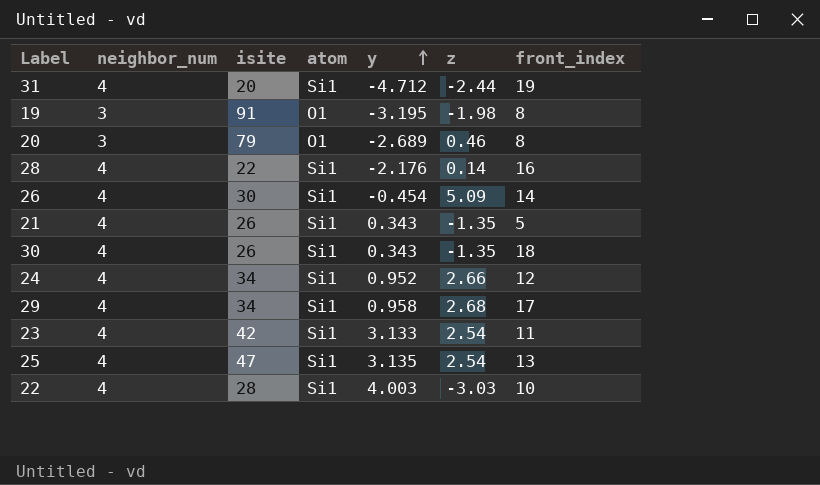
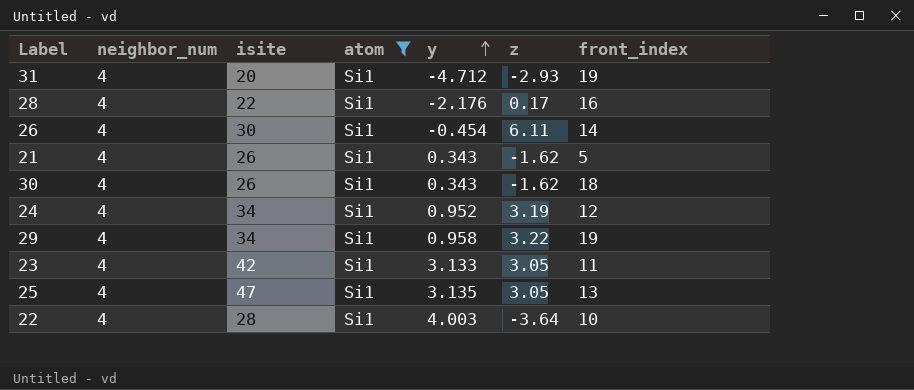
filter: none -> atom = Si1
31 | z: -2.44 -> -2.93
28 | z: 0.14 -> 0.17
26 | z: 5.09 -> 6.11
21 | z: -1.35 -> -1.62
30 | z: -1.35 -> -1.62
24 | z: 2.66 -> 3.19
29 | z: 2.68 -> 3.22
29 | front_index: 17 -> 19
23 | z: 2.54 -> 3.05
25 | z: 2.54 -> 3.05
22 | z: -3.03 -> -3.64

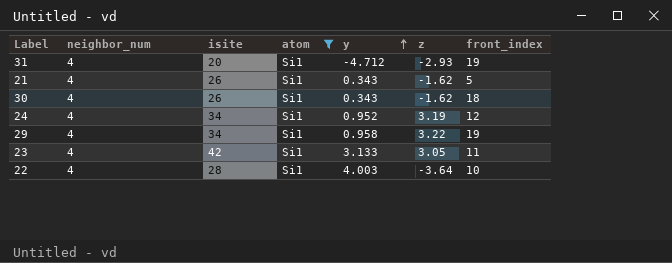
row 28: 4 | 22 | Si1 | -2.176 | 0.17 | 16 -> none
row 26: 4 | 30 | Si1 | -0.454 | 6.11 | 14 -> none
row 25: 4 | 47 | Si1 | 3.135 | 3.05 | 13 -> none

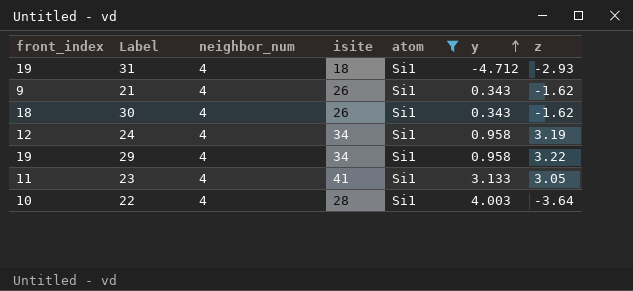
column front_index | position: 7 -> 1
31 | isite: 20 -> 18
21 | front_index: 5 -> 9
24 | y: 0.952 -> 0.958
23 | isite: 42 -> 41

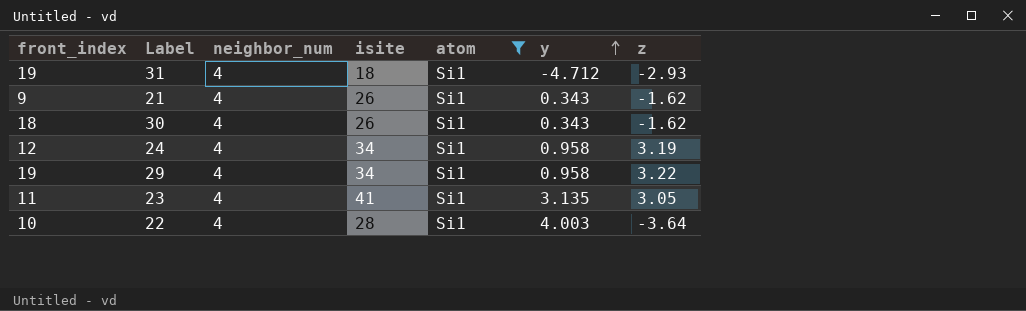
23 | y: 3.133 -> 3.135

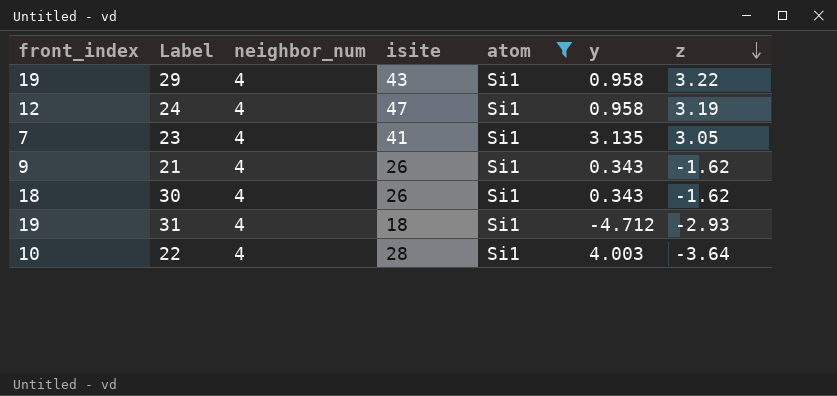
row order: y ascending -> z descending
29 | isite: 34 -> 43
24 | isite: 34 -> 47
23 | front_index: 11 -> 7

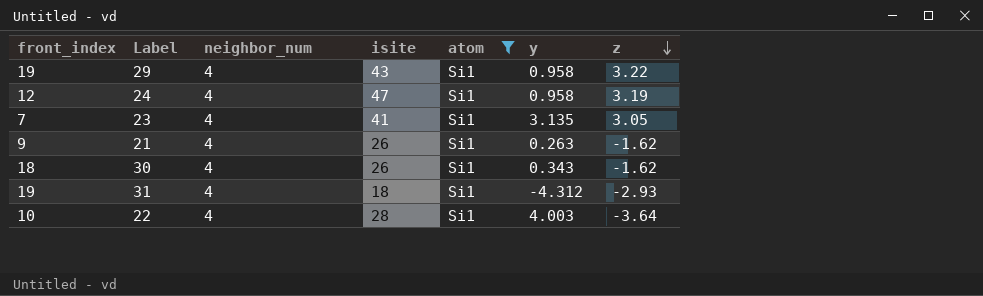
21 | y: 0.343 -> 0.263
31 | y: -4.712 -> -4.312

